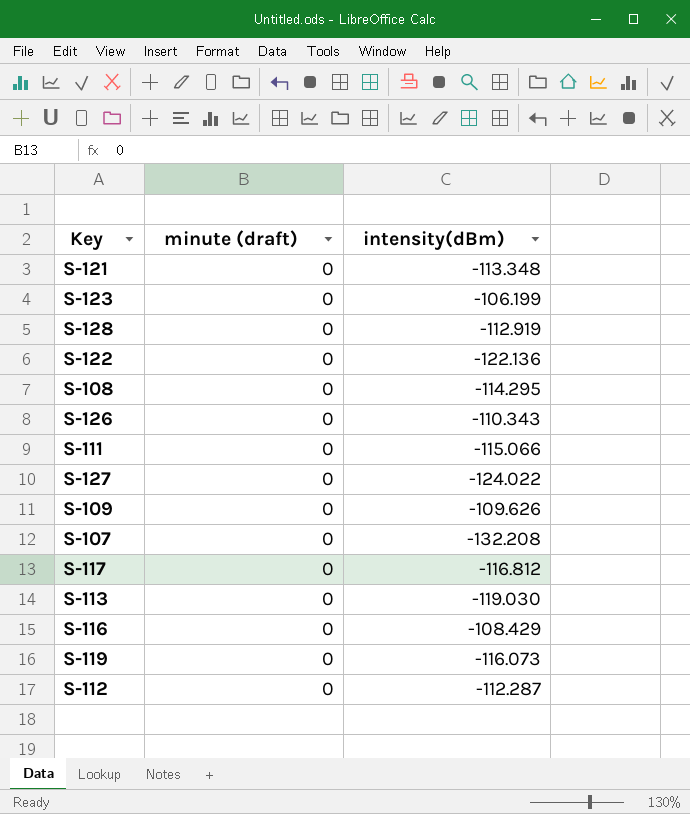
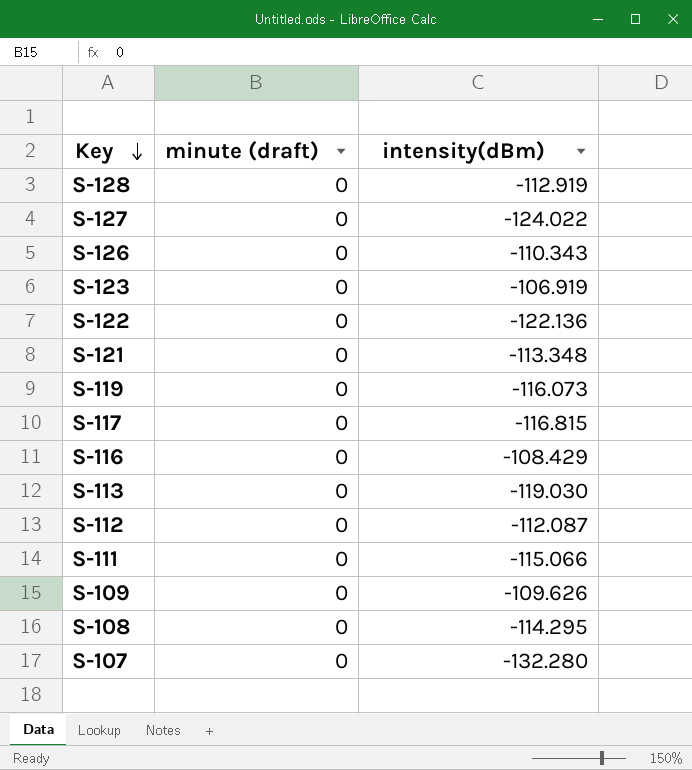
row order: none -> Key descending
S-123 | intensity(dBm): -106.199 -> -106.919
S-117 | intensity(dBm): -116.812 -> -116.815
S-112 | intensity(dBm): -112.287 -> -112.087
S-107 | intensity(dBm): -132.208 -> -132.280

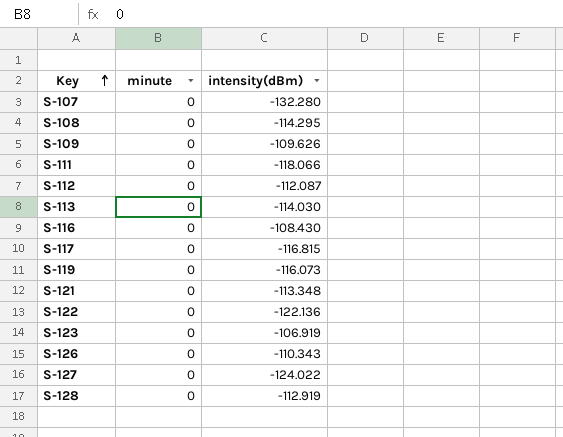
row order: Key descending -> Key ascending
column name: minute (draft) -> minute
S-111 | intensity(dBm): -115.066 -> -118.066
S-113 | intensity(dBm): -119.030 -> -114.030
S-116 | intensity(dBm): -108.429 -> -108.430

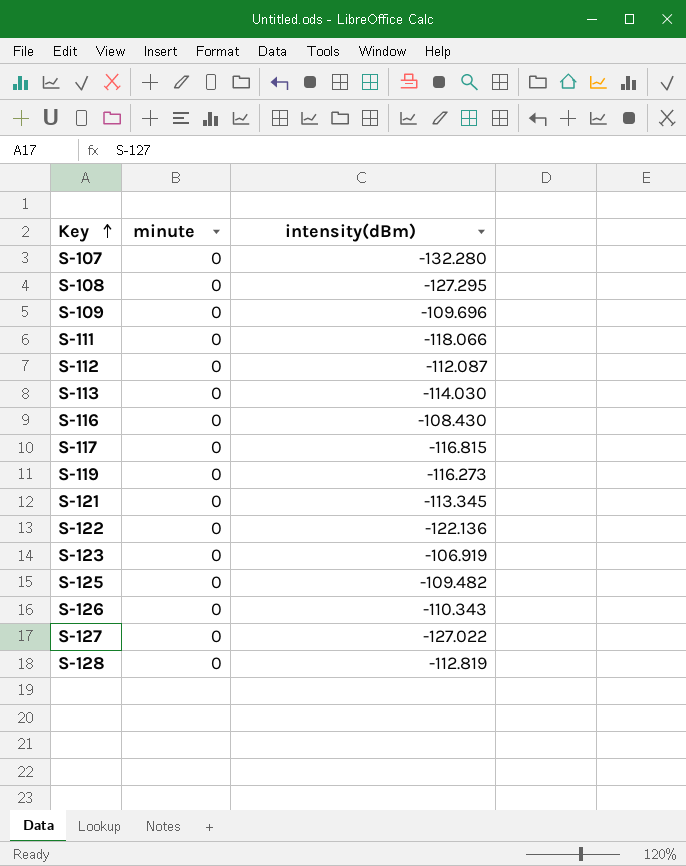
S-108 | intensity(dBm): -114.295 -> -127.295
S-109 | intensity(dBm): -109.626 -> -109.696
S-119 | intensity(dBm): -116.073 -> -116.273
S-121 | intensity(dBm): -113.348 -> -113.345
row S-125: none -> 0 | -109.482
S-127 | intensity(dBm): -124.022 -> -127.022
S-128 | intensity(dBm): -112.919 -> -112.819

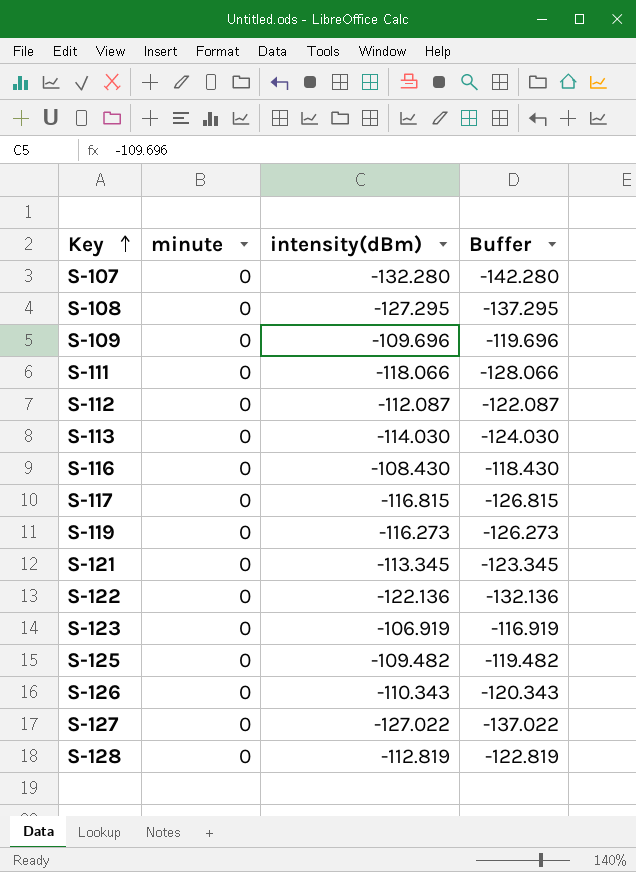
column Buffer | formula: none -> [intensity(dBm)] - 10

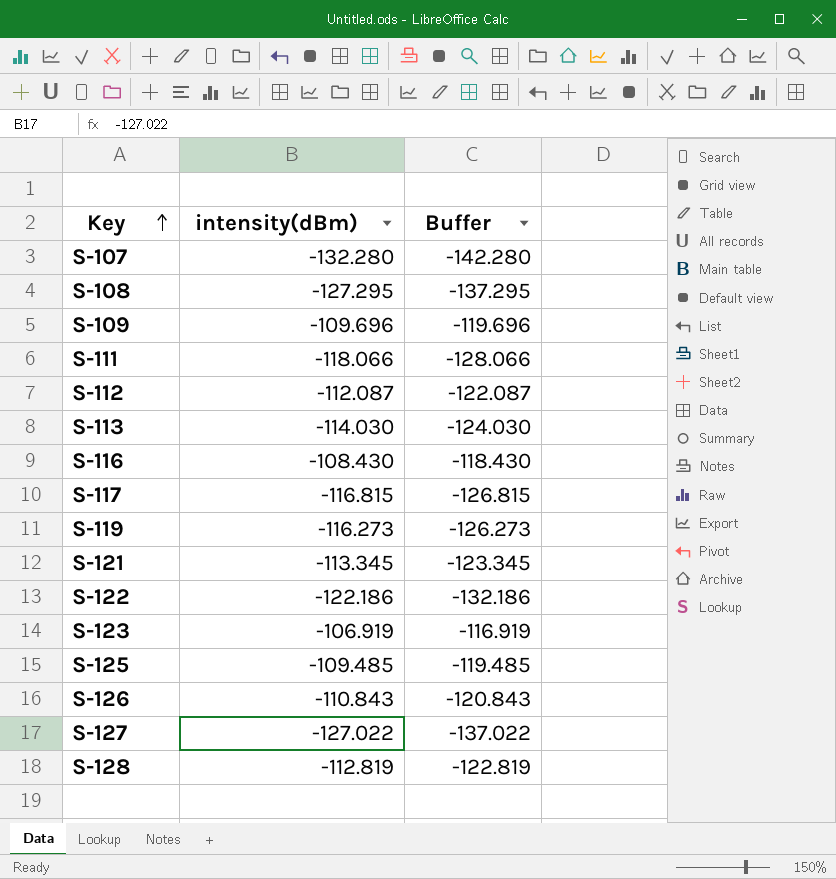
column minute | position: 2 -> none
S-122 | intensity(dBm): -122.136 -> -122.186
S-122 | Buffer: -132.136 -> -132.186
S-125 | intensity(dBm): -109.482 -> -109.485
S-125 | Buffer: -119.482 -> -119.485
S-126 | intensity(dBm): -110.343 -> -110.843
S-126 | Buffer: -120.343 -> -120.843

